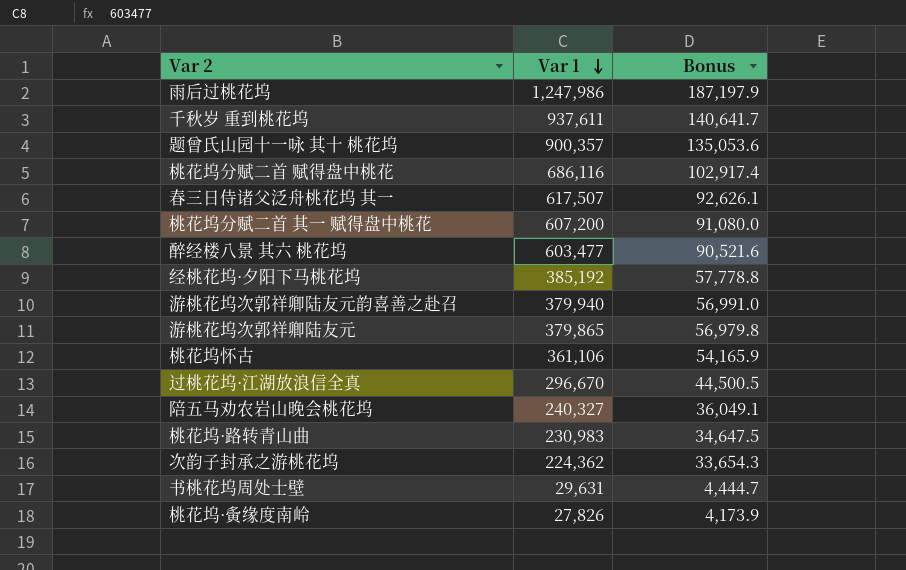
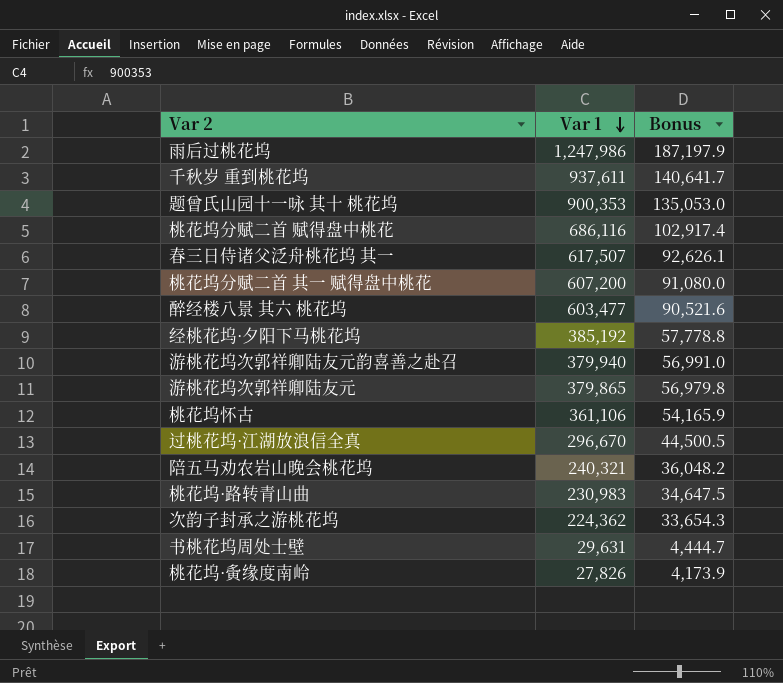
题曾氏山园十一咏 其十 桃花坞 | Var 1: 900,357 -> 900,353
题曾氏山园十一咏 其十 桃花坞 | Bonus: 135,053.6 -> 135,053.0
陪五马劝农岩山晚会桃花坞 | Var 1: 240,327 -> 240,321
陪五马劝农岩山晚会桃花坞 | Bonus: 36,049.1 -> 36,048.2

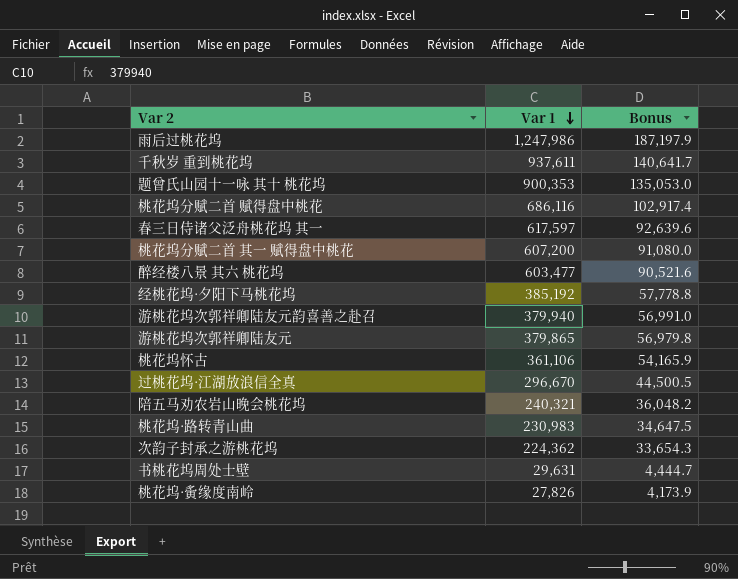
春三日侍诸父泛舟桃花坞 其一 | Var 1: 617,507 -> 617,597
春三日侍诸父泛舟桃花坞 其一 | Bonus: 92,626.1 -> 92,639.6

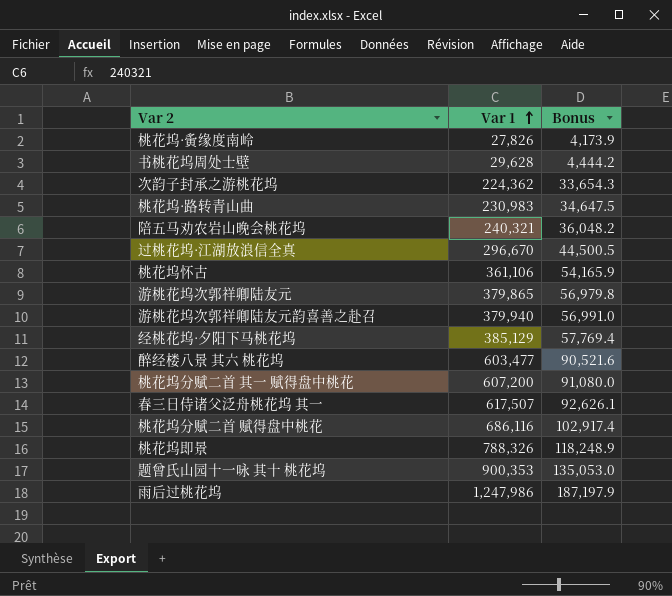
row order: Var 1 descending -> Var 1 ascending
row 千秋岁 重到桃花坞: 937,611 | 140,641.7 -> none
书桃花坞周处士壁 | Var 1: 29,631 -> 29,628
书桃花坞周处士壁 | Bonus: 4,444.7 -> 4,444.2
经桃花坞·夕阳下马桃花坞 | Var 1: 385,192 -> 385,129
经桃花坞·夕阳下马桃花坞 | Bonus: 57,778.8 -> 57,769.4
春三日侍诸父泛舟桃花坞 其一 | Var 1: 617,597 -> 617,507
春三日侍诸父泛舟桃花坞 其一 | Bonus: 92,639.6 -> 92,626.1
row 桃花坞即景: none -> 788,326 | 118,248.9

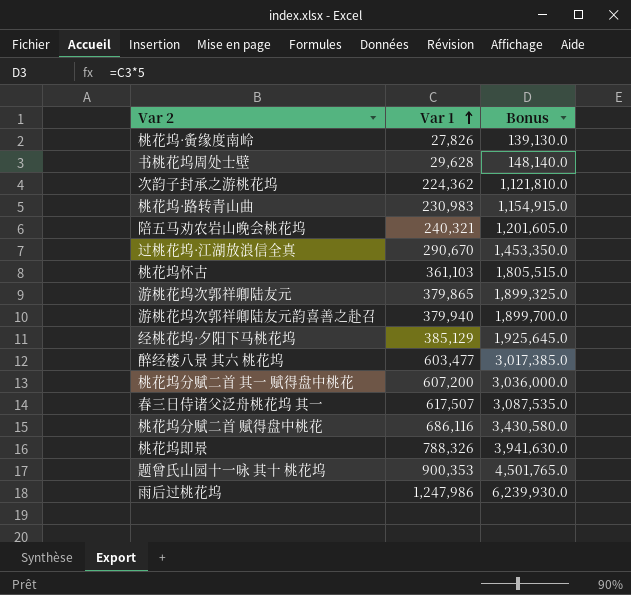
column Bonus | formula: [Var 1] * 0.15 -> [Var 1] * 5
过桃花坞·江湖放浪信全真 | Var 1: 296,670 -> 290,670
桃花坞怀古 | Var 1: 361,106 -> 361,103

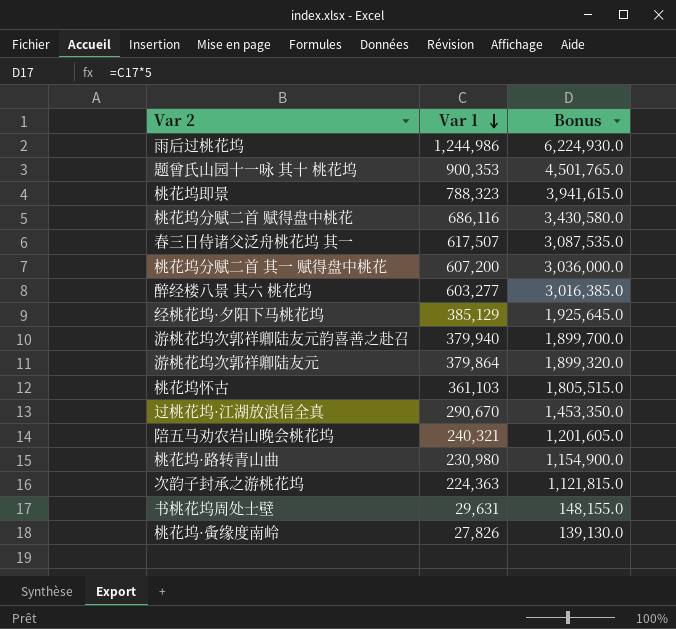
row order: Var 1 ascending -> Var 1 descending
雨后过桃花坞 | Var 1: 1,247,986 -> 1,244,986
雨后过桃花坞 | Bonus: 6,239,930.0 -> 6,224,930.0
桃花坞即景 | Var 1: 788,326 -> 788,323
桃花坞即景 | Bonus: 3,941,630.0 -> 3,941,615.0
醉经楼八景 其六 桃花坞 | Var 1: 603,477 -> 603,277
醉经楼八景 其六 桃花坞 | Bonus: 3,017,385.0 -> 3,016,385.0
游桃花坞次郭祥卿陆友元 | Var 1: 379,865 -> 379,864
游桃花坞次郭祥卿陆友元 | Bonus: 1,899,325.0 -> 1,899,320.0
桃花坞·路转青山曲 | Var 1: 230,983 -> 230,980
桃花坞·路转青山曲 | Bonus: 1,154,915.0 -> 1,154,900.0
次韵子封承之游桃花坞 | Var 1: 224,362 -> 224,363
次韵子封承之游桃花坞 | Bonus: 1,121,810.0 -> 1,121,815.0
书桃花坞周处士壁 | Var 1: 29,628 -> 29,631
书桃花坞周处士壁 | Bonus: 148,140.0 -> 148,155.0

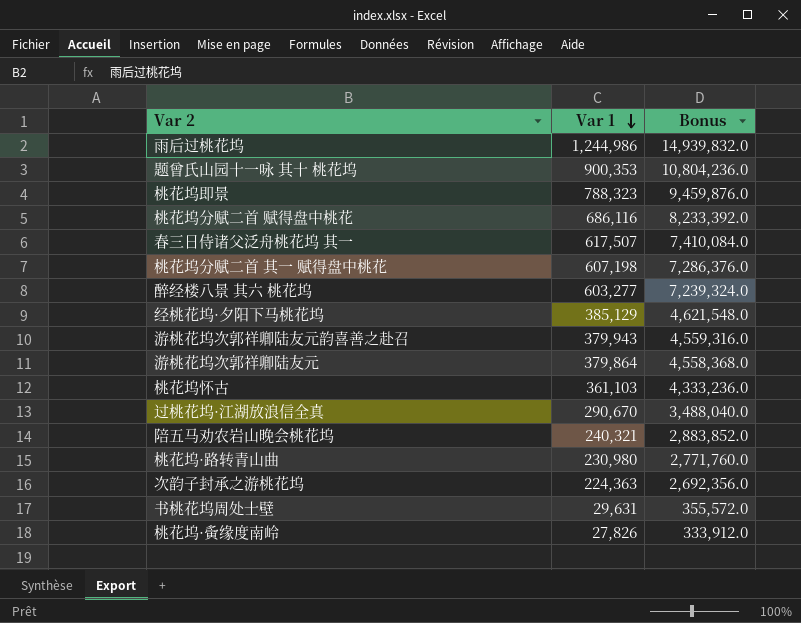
column Bonus | formula: [Var 1] * 5 -> [Var 1] * 12
桃花坞分赋二首 其一 赋得盘中桃花 | Var 1: 607,200 -> 607,198
游桃花坞次郭祥卿陆友元韵喜善之赴召 | Var 1: 379,940 -> 379,943

